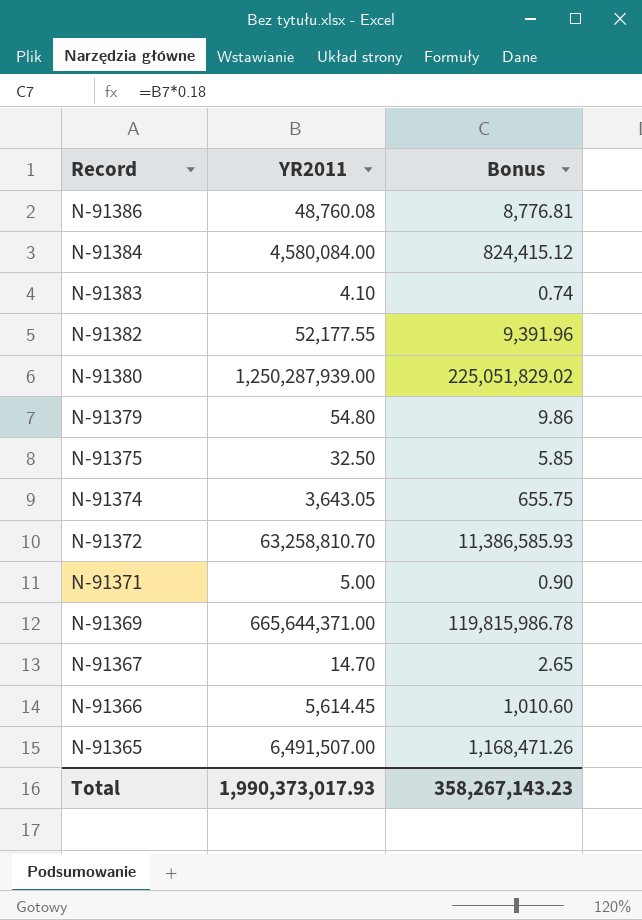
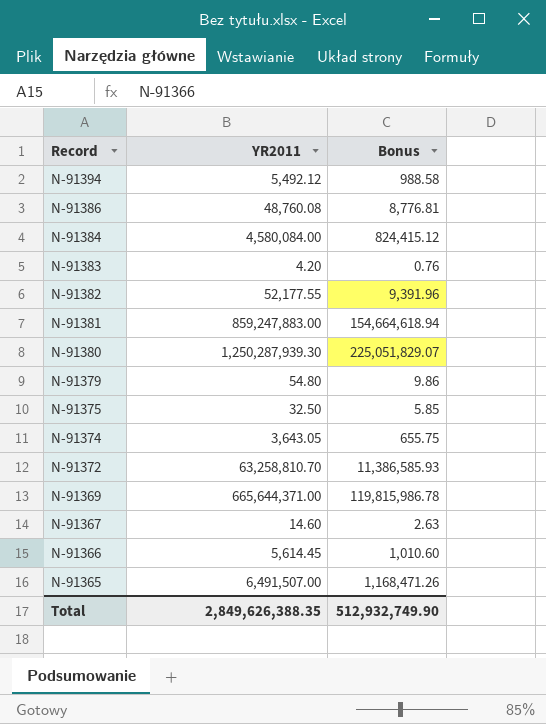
row N-91371: 5.00 | 0.90 -> none
row N-91394: none -> 5,492.12 | 988.58
N-91383 | YR2011: 4.10 -> 4.20
N-91383 | Bonus: 0.74 -> 0.76
row N-91381: none -> 859,247,883.00 | 154,664,618.94
N-91380 | YR2011: 1,250,287,939.00 -> 1,250,287,939.30
N-91380 | Bonus: 225,051,829.02 -> 225,051,829.07
N-91367 | YR2011: 14.70 -> 14.60
N-91367 | Bonus: 2.65 -> 2.63
Total | YR2011: 1,990,373,017.93 -> 2,849,626,388.35
Total | Bonus: 358,267,143.23 -> 512,932,749.90

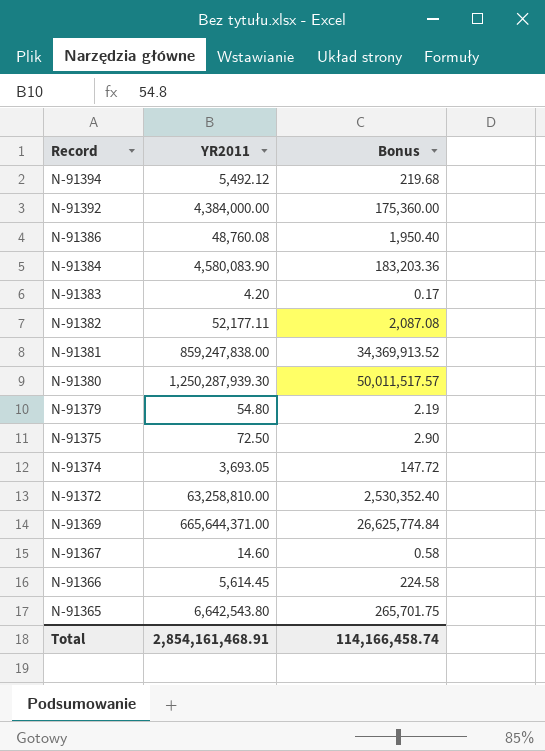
column Bonus | formula: [YR2011] * 0.18 -> [YR2011] * 0.04
row N-91392: none -> 4,384,000.00 | 175,360.00
N-91384 | YR2011: 4,580,084.00 -> 4,580,083.90
N-91382 | YR2011: 52,177.55 -> 52,177.11
N-91381 | YR2011: 859,247,883.00 -> 859,247,838.00
N-91375 | YR2011: 32.50 -> 72.50
N-91374 | YR2011: 3,643.05 -> 3,693.05
N-91372 | YR2011: 63,258,810.70 -> 63,258,810.00
N-91365 | YR2011: 6,491,507.00 -> 6,642,543.80
Total | YR2011: 2,849,626,388.35 -> 2,854,161,468.91
Total | Bonus: 512,932,749.90 -> 114,166,458.74

